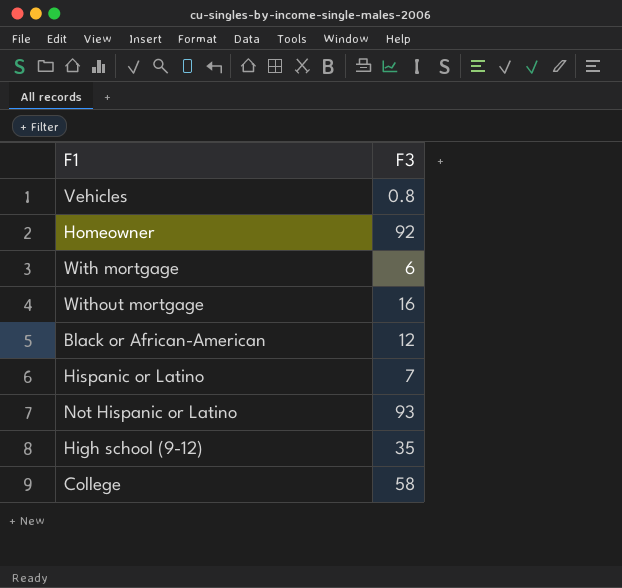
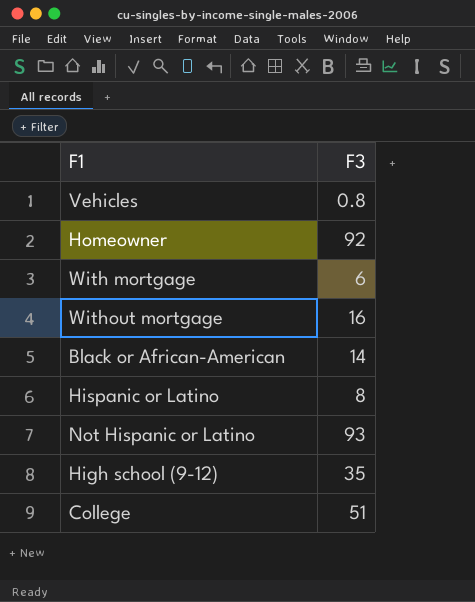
Black or African-American | F3: 12 -> 14
Hispanic or Latino | F3: 7 -> 8
College | F3: 58 -> 51

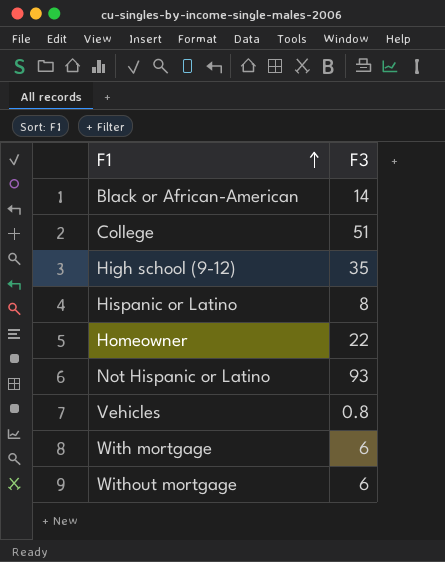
row order: none -> F1 ascending
Homeowner | F3: 92 -> 22
Without mortgage | F3: 16 -> 6

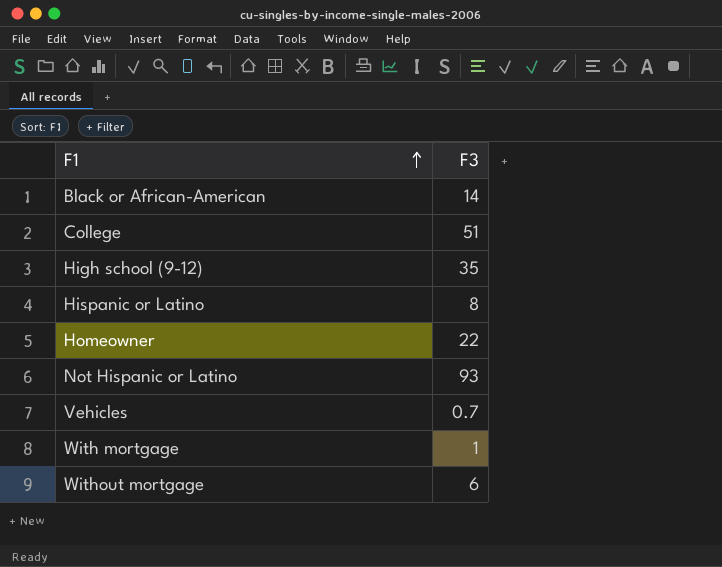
Vehicles | F3: 0.8 -> 0.7
With mortgage | F3: 6 -> 1

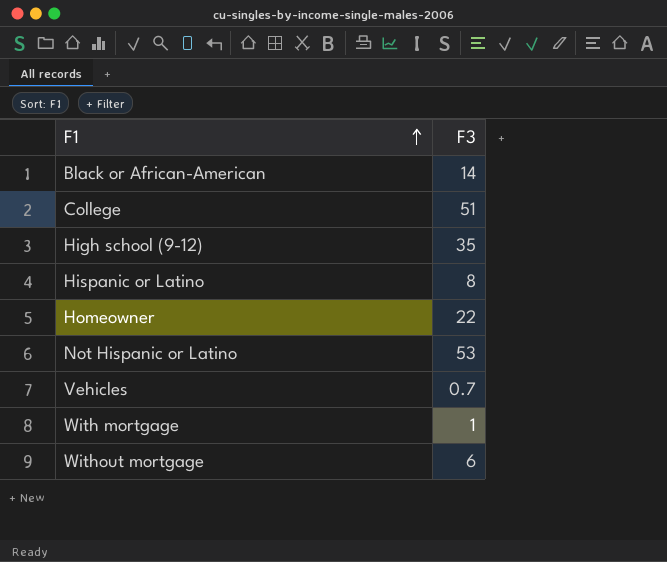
Not Hispanic or Latino | F3: 93 -> 53

